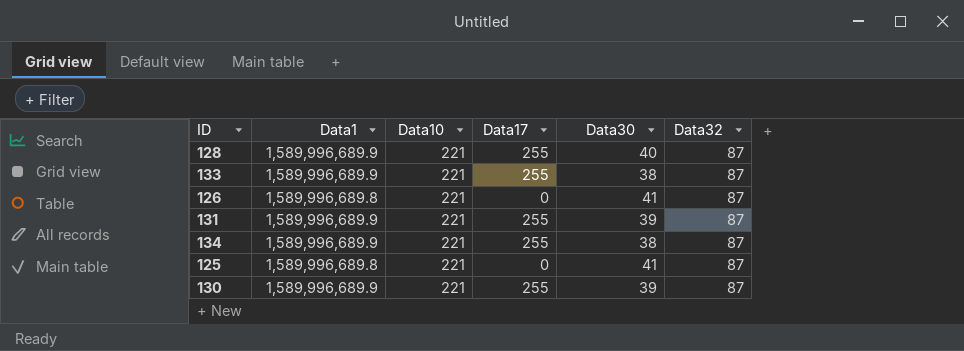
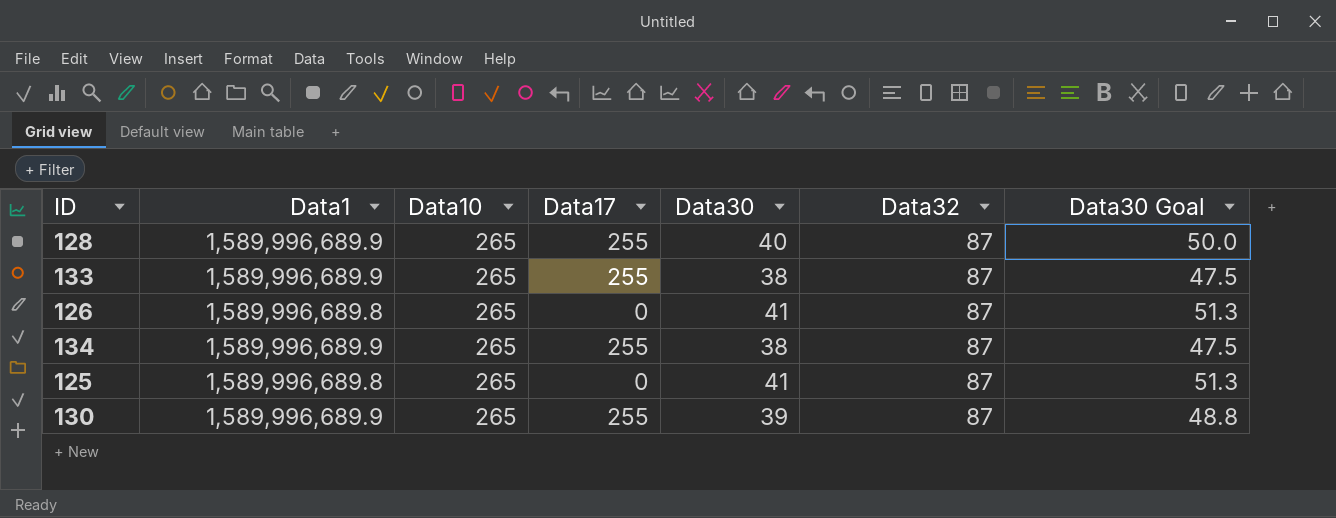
column Data30 Goal | formula: none -> [Data30] * 1.25
row 131: 1,589,996,689.9 | 221 | 255 | 39 | 87 -> none
128 | Data10: 221 -> 265
133 | Data10: 221 -> 265
126 | Data10: 221 -> 265
134 | Data10: 221 -> 265
125 | Data10: 221 -> 265
130 | Data10: 221 -> 265

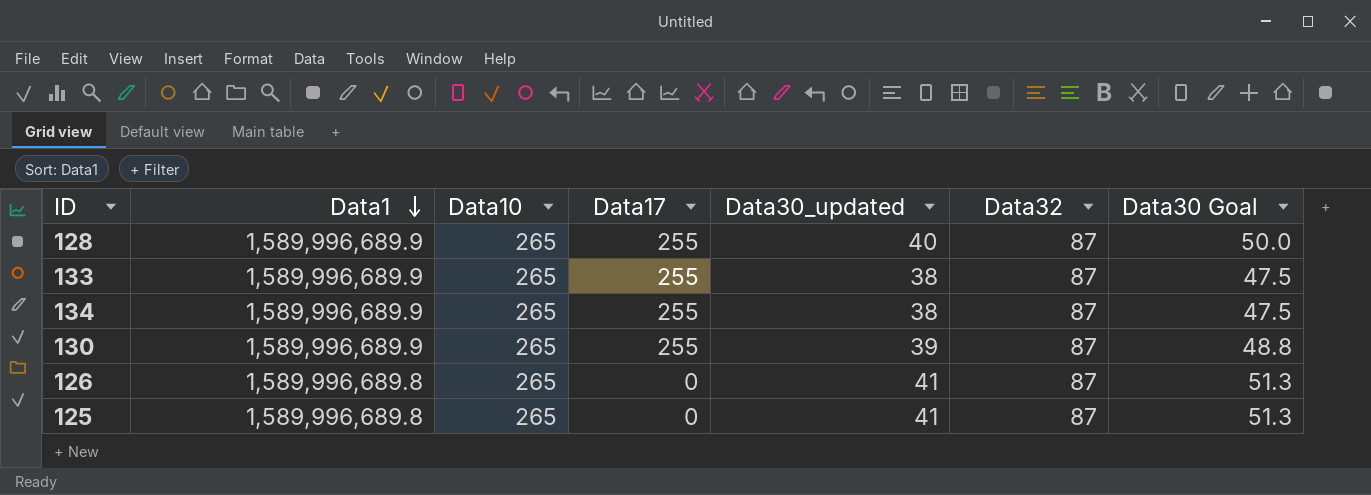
row order: none -> Data1 descending
column name: Data30 -> Data30_updated

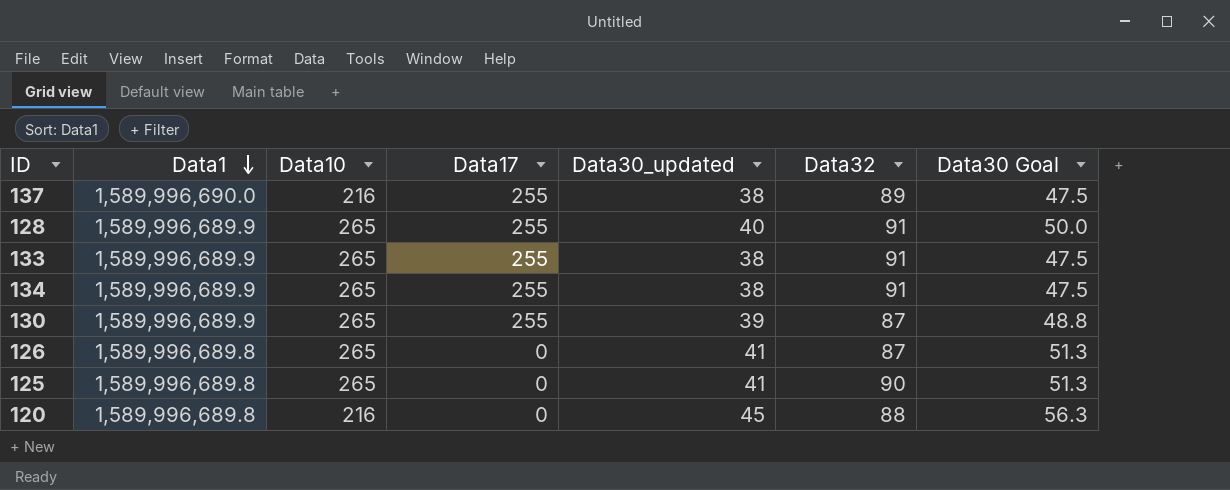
row 137: none -> 1,589,996,690.0 | 216 | 255 | 38 | 89 | 47.5
128 | Data32: 87 -> 91
133 | Data32: 87 -> 91
134 | Data32: 87 -> 91
125 | Data32: 87 -> 90
row 120: none -> 1,589,996,689.8 | 216 | 0 | 45 | 88 | 56.3

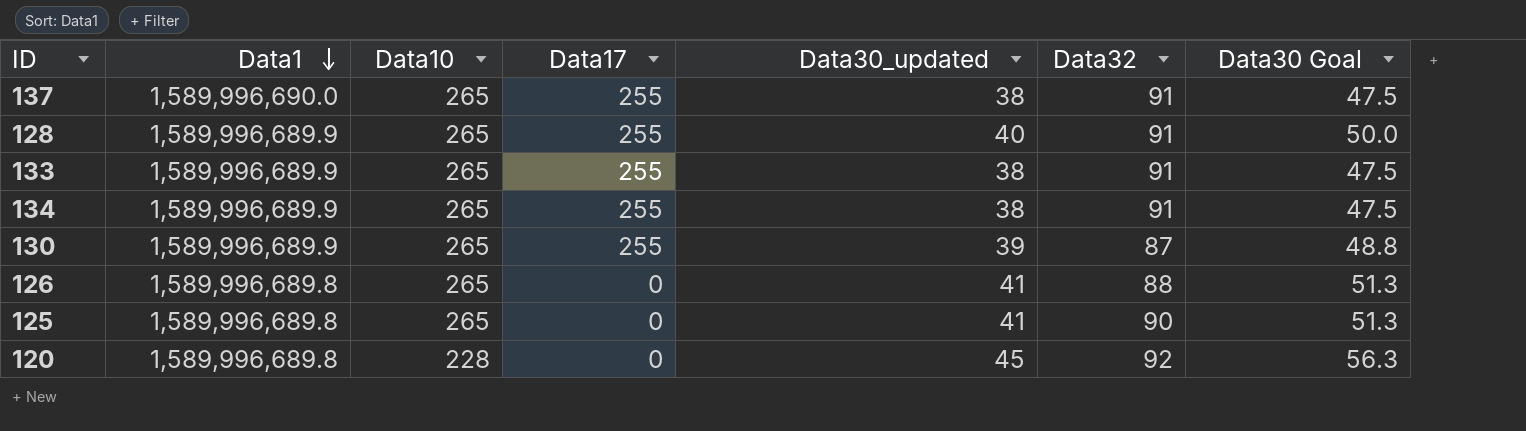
137 | Data10: 216 -> 265
137 | Data32: 89 -> 91
126 | Data32: 87 -> 88
120 | Data10: 216 -> 228
120 | Data32: 88 -> 92

